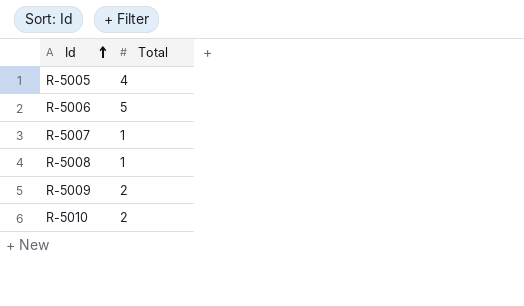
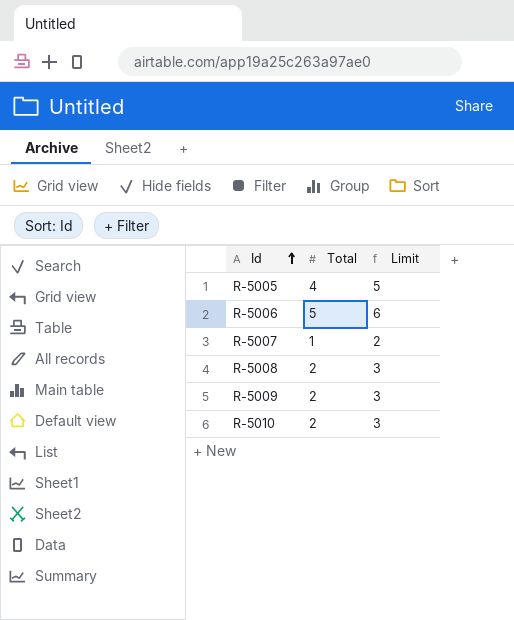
column Limit | formula: none -> [Total] + 1
R-5008 | Total: 1 -> 2

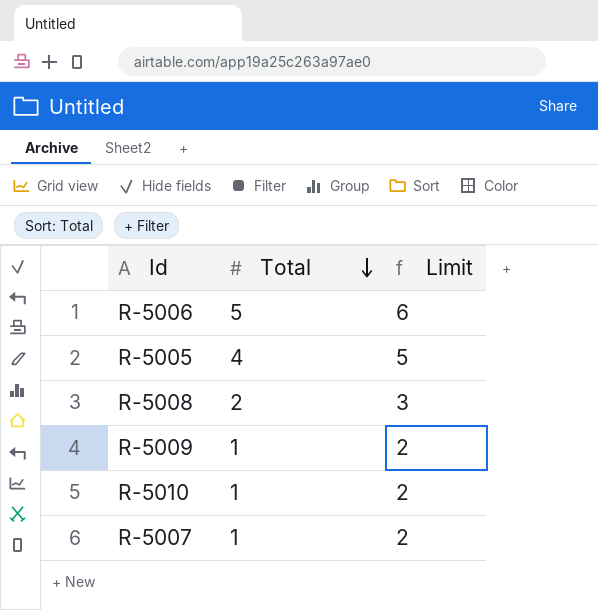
row order: Id ascending -> Total descending
R-5009 | Total: 2 -> 1
R-5009 | Limit: 3 -> 2
R-5010 | Total: 2 -> 1
R-5010 | Limit: 3 -> 2

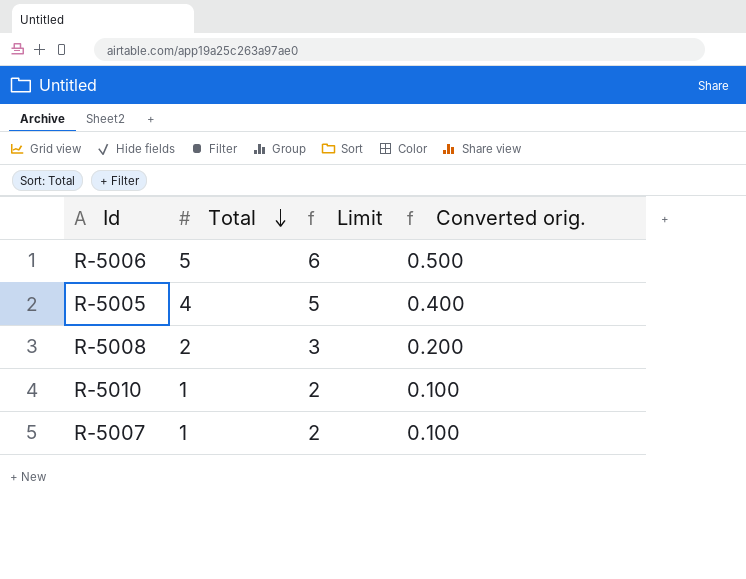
column Converted orig. | formula: none -> [Total] * 0.1
row R-5009: 1 | 2 -> none

